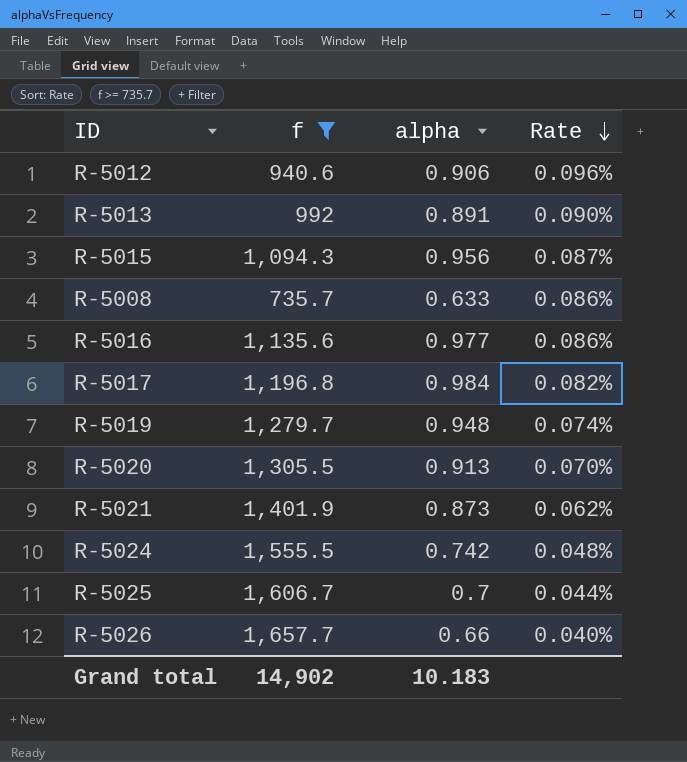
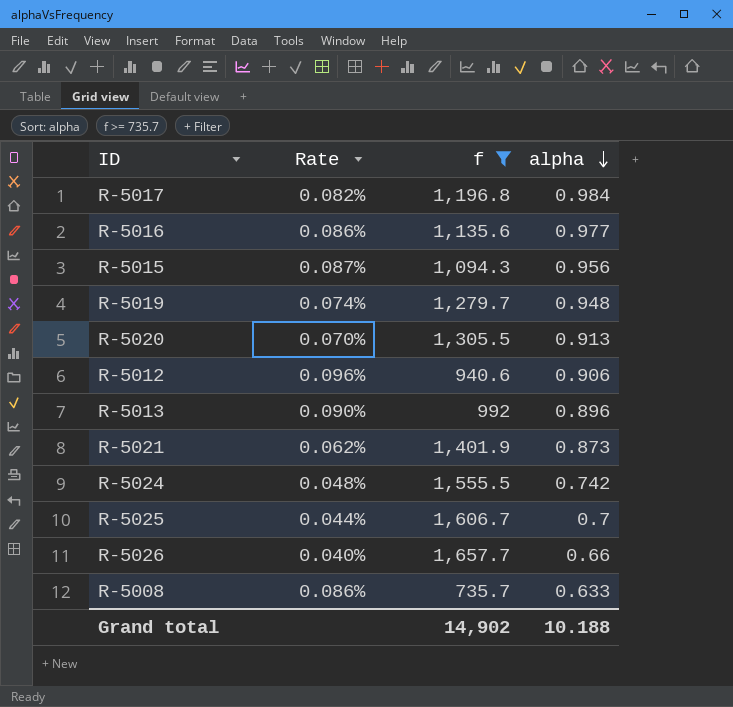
row order: Rate descending -> alpha descending
column Rate | position: 4 -> 2
R-5013 | alpha: 0.891 -> 0.896
Grand total | alpha: 10.183 -> 10.188

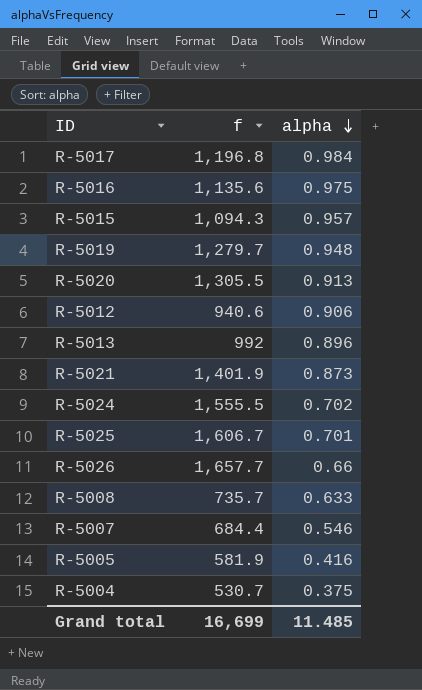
filter: f >= 735.7 -> none
column Rate | formula: [alpha] / [f] -> none
R-5016 | alpha: 0.977 -> 0.975
R-5015 | alpha: 0.956 -> 0.957
R-5024 | alpha: 0.742 -> 0.702
R-5025 | alpha: 0.7 -> 0.701
Grand total | f: 14,902 -> 16,699
Grand total | alpha: 10.188 -> 11.485

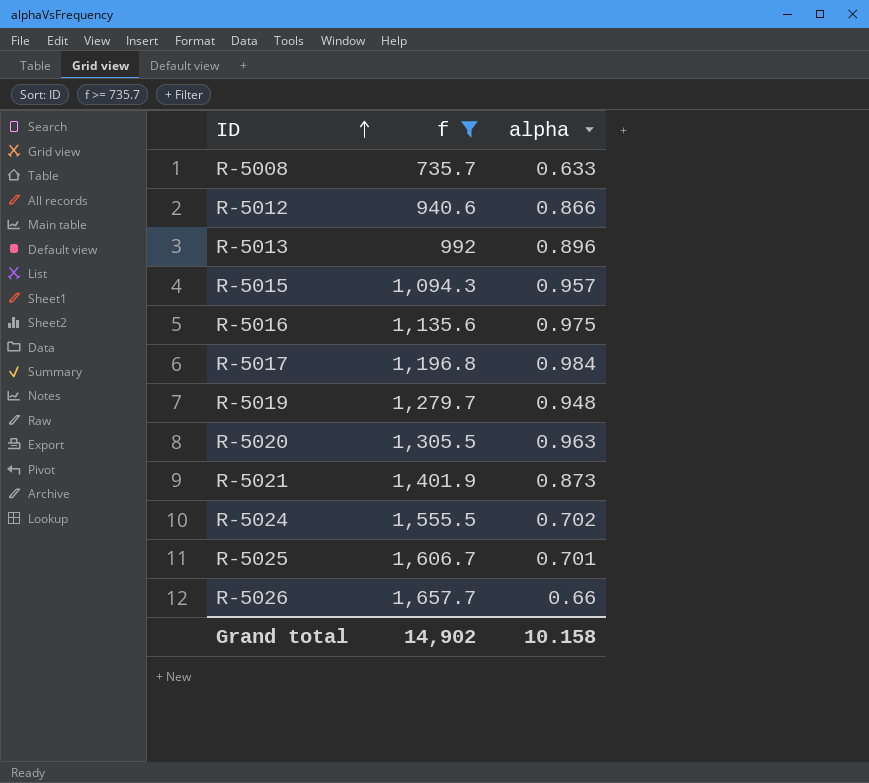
filter: none -> f >= 735.7
row order: alpha descending -> ID ascending
R-5012 | alpha: 0.906 -> 0.866
R-5020 | alpha: 0.913 -> 0.963
Grand total | f: 16,699 -> 14,902
Grand total | alpha: 11.485 -> 10.158

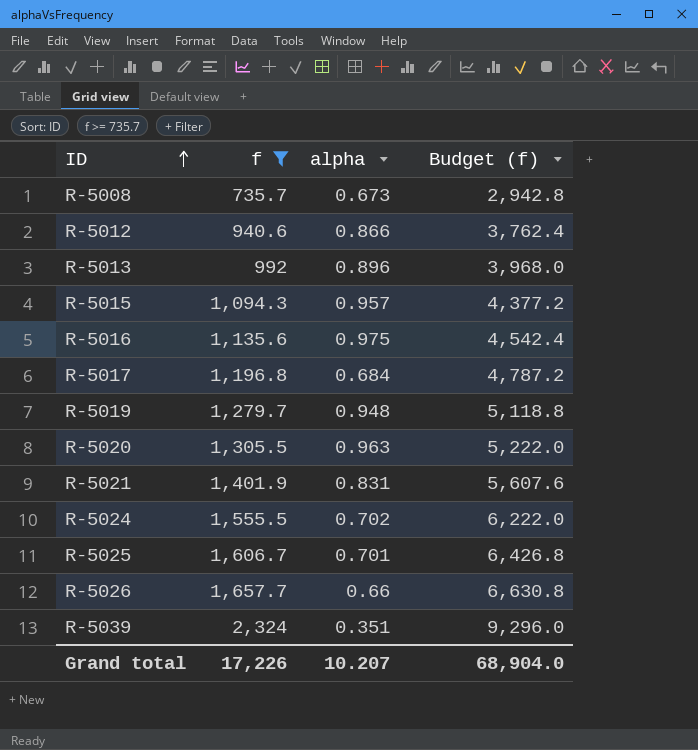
column Budget (f) | formula: none -> [f] * 4
R-5008 | alpha: 0.633 -> 0.673
R-5017 | alpha: 0.984 -> 0.684
R-5021 | alpha: 0.873 -> 0.831
row R-5039: none -> 2,324 | 0.351 | 9,296.0
Grand total | f: 14,902 -> 17,226
Grand total | alpha: 10.158 -> 10.207

